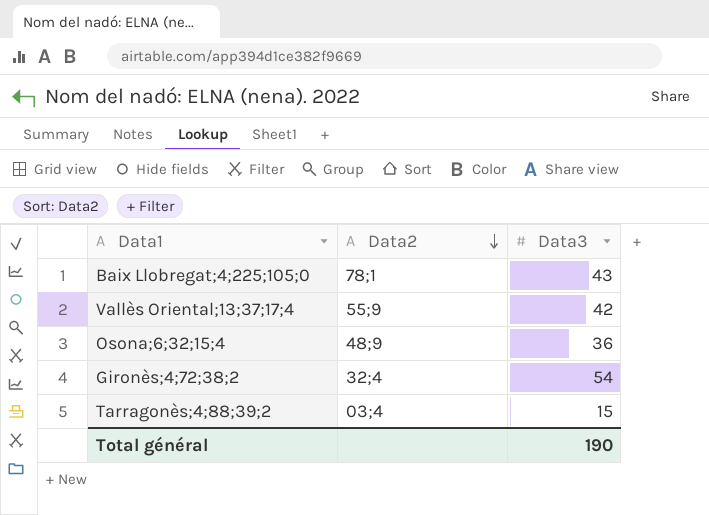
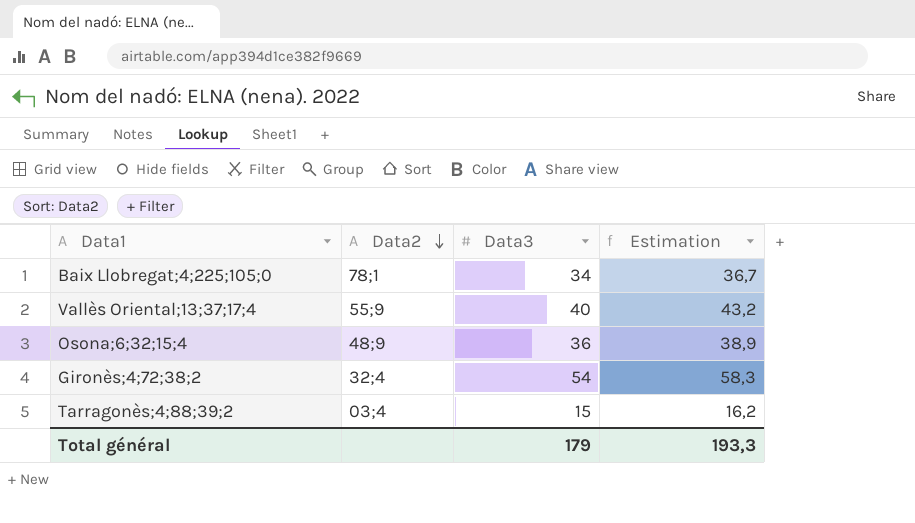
column Estimation | formula: none -> [Data3] * 1,08
Baix Llobregat;4;225;105;0 | Data3: 43 -> 34
Vallès Oriental;13;37;17;4 | Data3: 42 -> 40
Total général | Data3: 190 -> 179

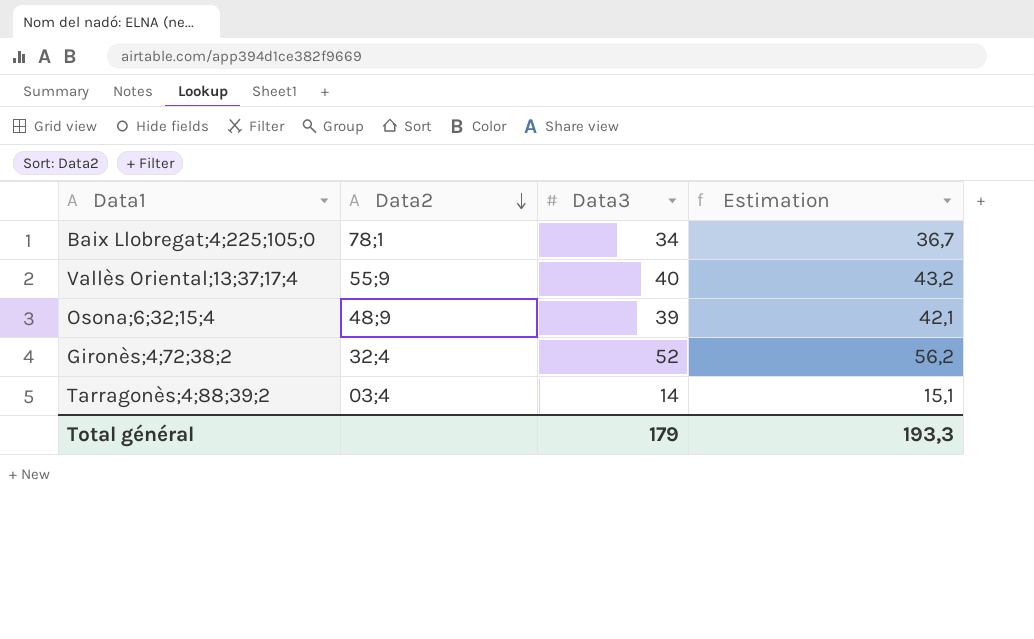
Osona;6;32;15;4 | Data3: 36 -> 39
Osona;6;32;15;4 | Estimation: 38,9 -> 42,1
Gironès;4;72;38;2 | Data3: 54 -> 52
Gironès;4;72;38;2 | Estimation: 58,3 -> 56,2
Tarragonès;4;88;39;2 | Data3: 15 -> 14
Tarragonès;4;88;39;2 | Estimation: 16,2 -> 15,1

